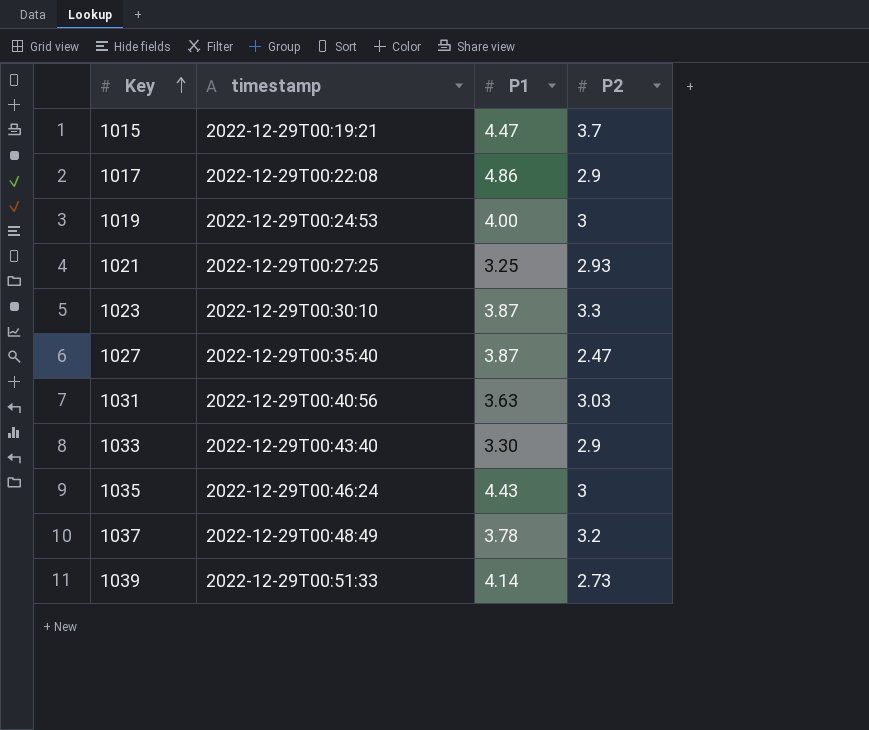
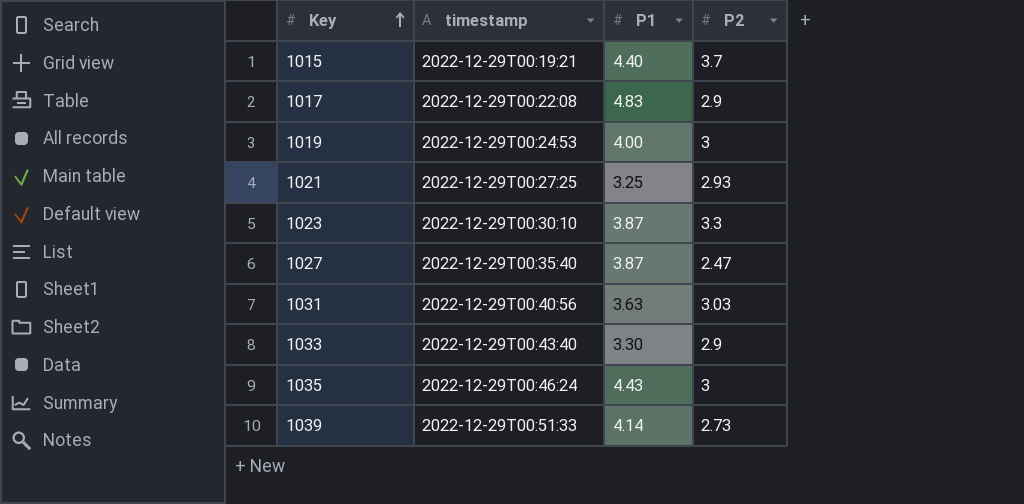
row 1037: 2022-12-29T00:48:49 | 3.78 | 3.2 -> none
1015 | P1: 4.47 -> 4.40
1017 | P1: 4.86 -> 4.83

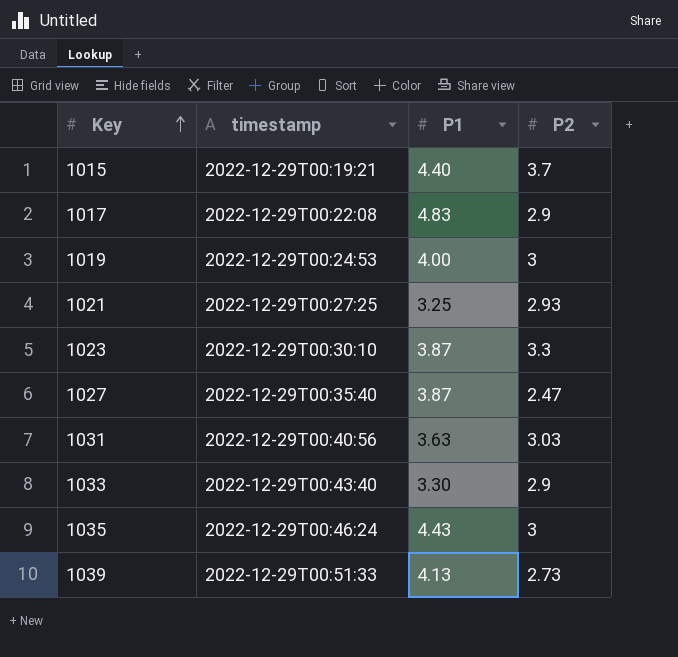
1039 | P1: 4.14 -> 4.13

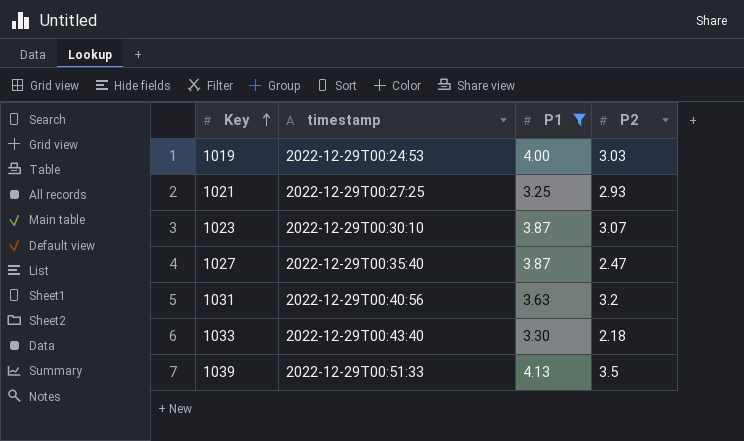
filter: none -> P1 <= 4.13
1019 | P2: 3 -> 3.03
1023 | P2: 3.3 -> 3.07
1031 | P2: 3.03 -> 3.2
1033 | P2: 2.9 -> 2.18
1039 | P2: 2.73 -> 3.5

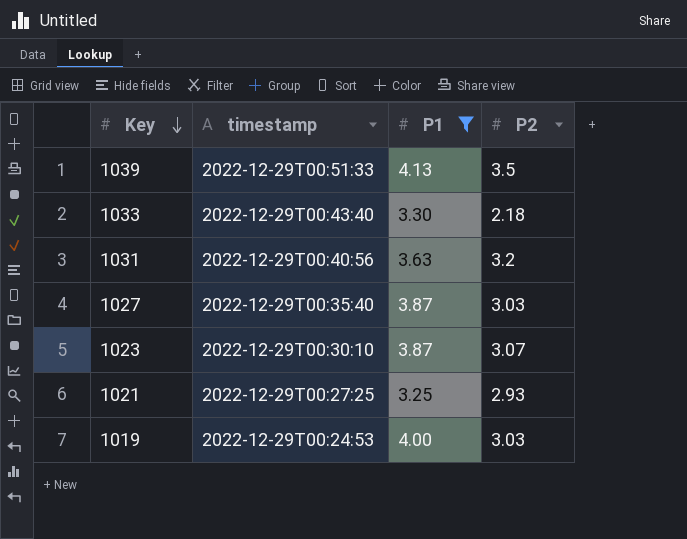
row order: Key ascending -> Key descending
1027 | P2: 2.47 -> 3.03

